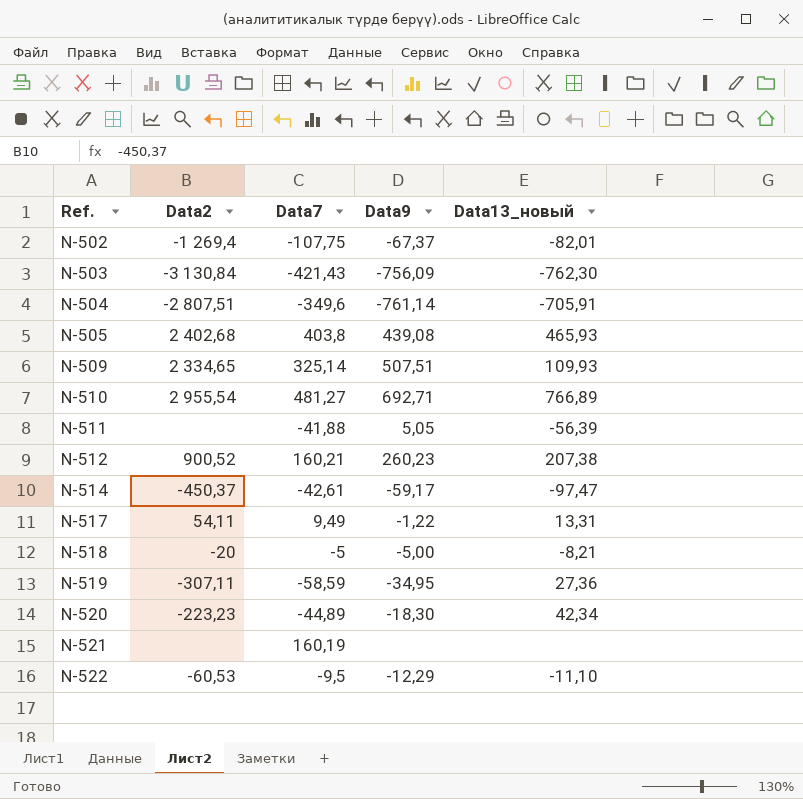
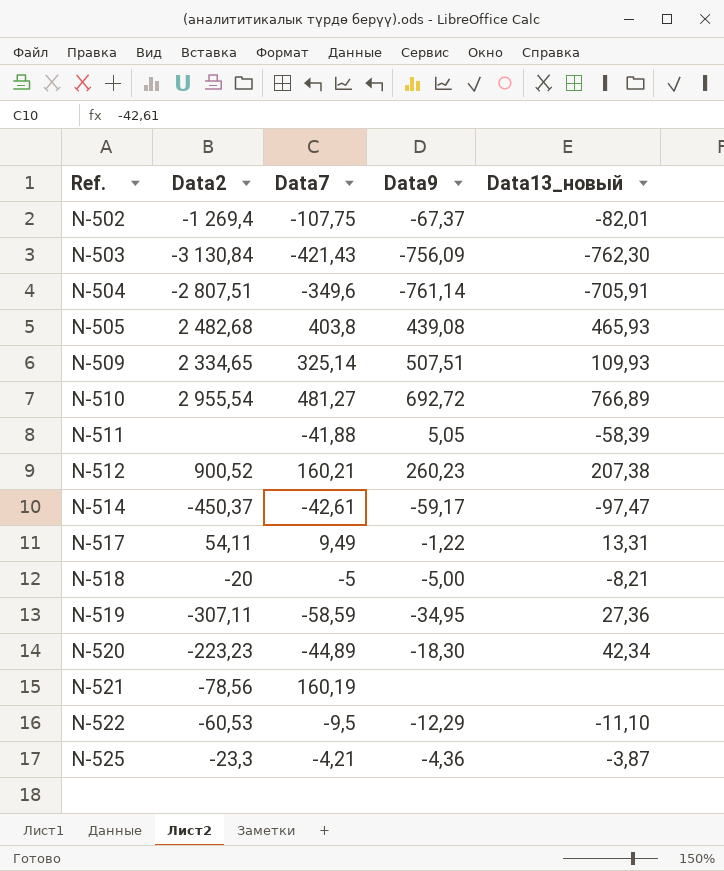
N-505 | Data2: 2 402,68 -> 2 482,68
N-510 | Data9: 692,71 -> 692,72
N-511 | Data13_новый: -56,39 -> -58,39
N-521 | Data2: none -> -78,56
row N-525: none -> -23,3 | -4,21 | -4,36 | -3,87

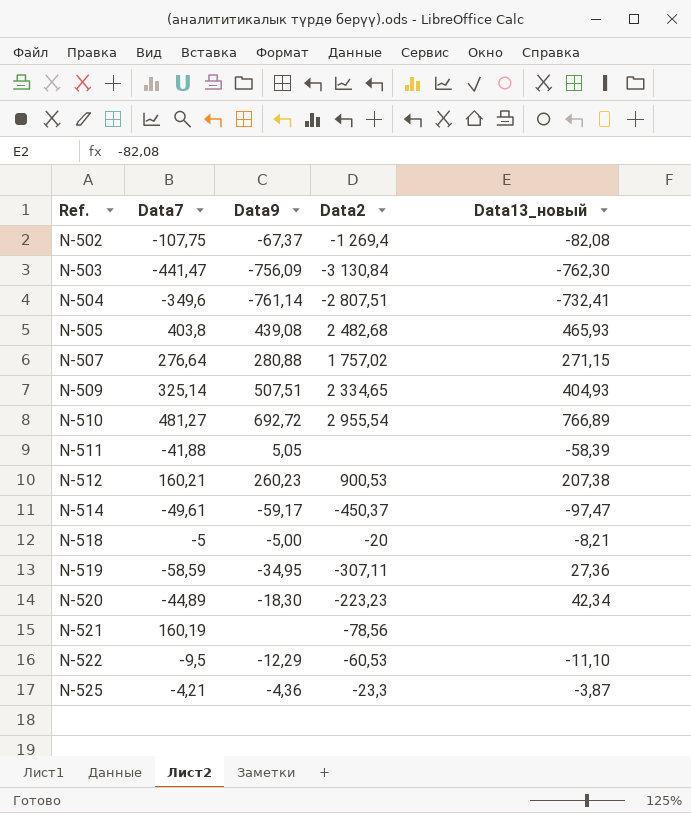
column Data2 | position: 2 -> 4
row N-517: 54,11 | 9,49 | -1,22 | 13,31 -> none
N-502 | Data13_новый: -82,01 -> -82,08
N-503 | Data7: -421,43 -> -441,47
N-504 | Data13_новый: -705,91 -> -732,41
row N-507: none -> 276,64 | 280,88 | 1 757,02 | 271,15
N-509 | Data13_новый: 109,93 -> 404,93
N-512 | Data2: 900,52 -> 900,53
N-514 | Data7: -42,61 -> -49,61

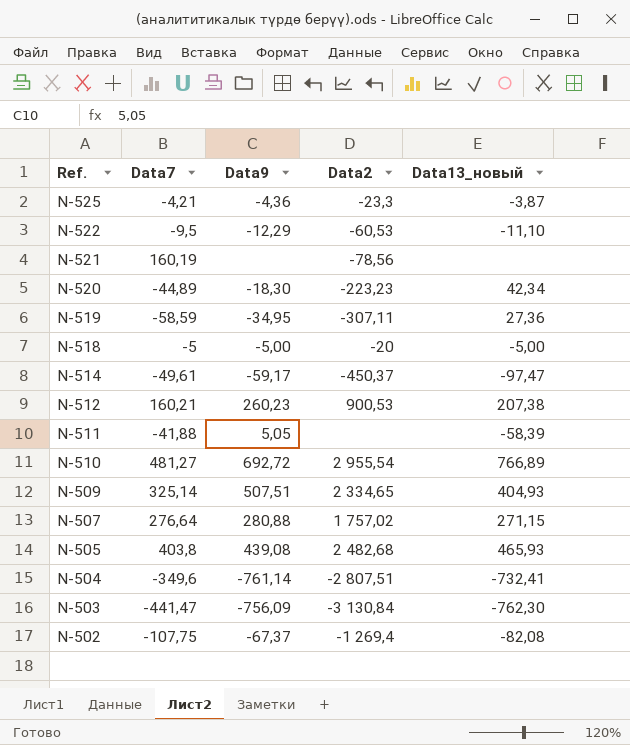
row order: Ref. ascending -> Ref. descending
N-518 | Data13_новый: -8,21 -> -5,00

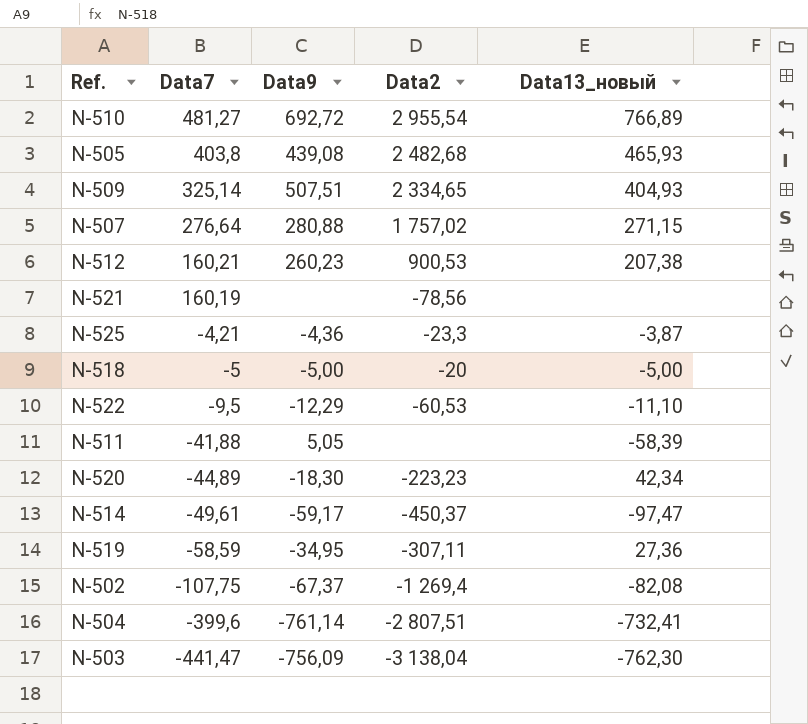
row order: Ref. descending -> Data7 descending
N-504 | Data7: -349,6 -> -399,6
N-503 | Data2: -3 130,84 -> -3 138,04

